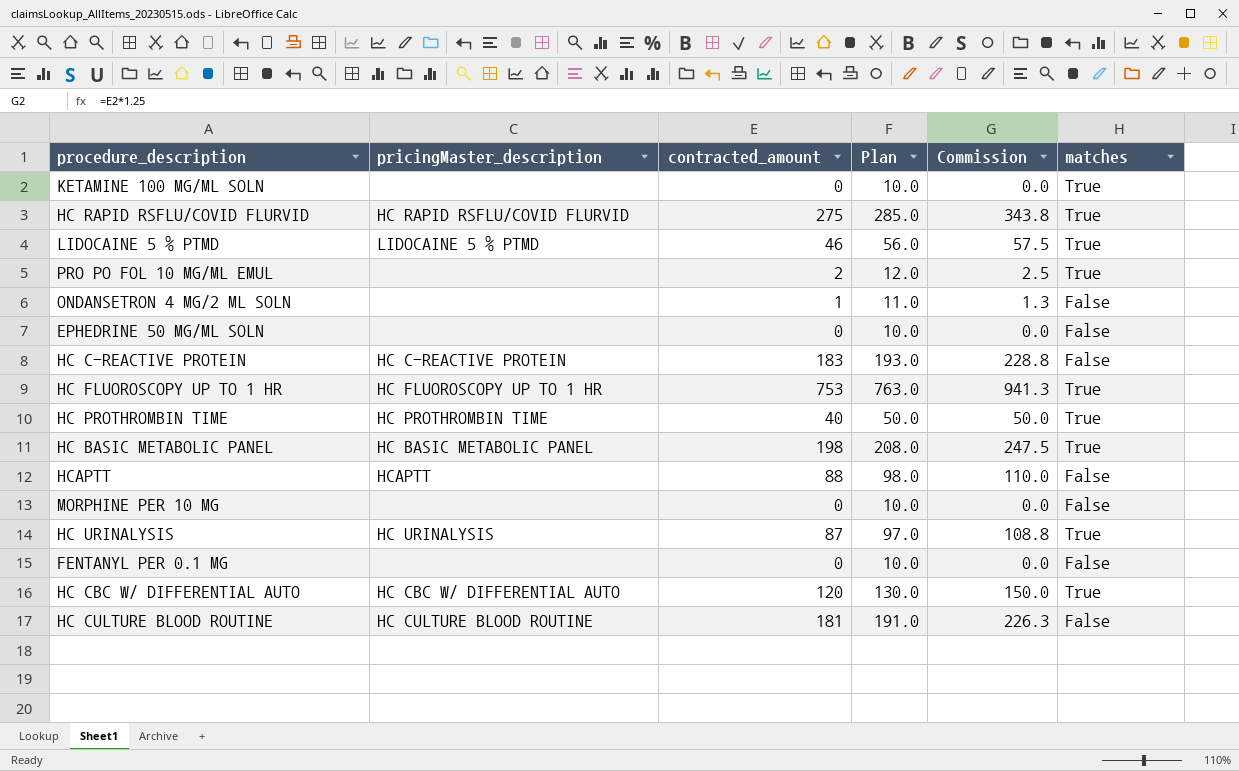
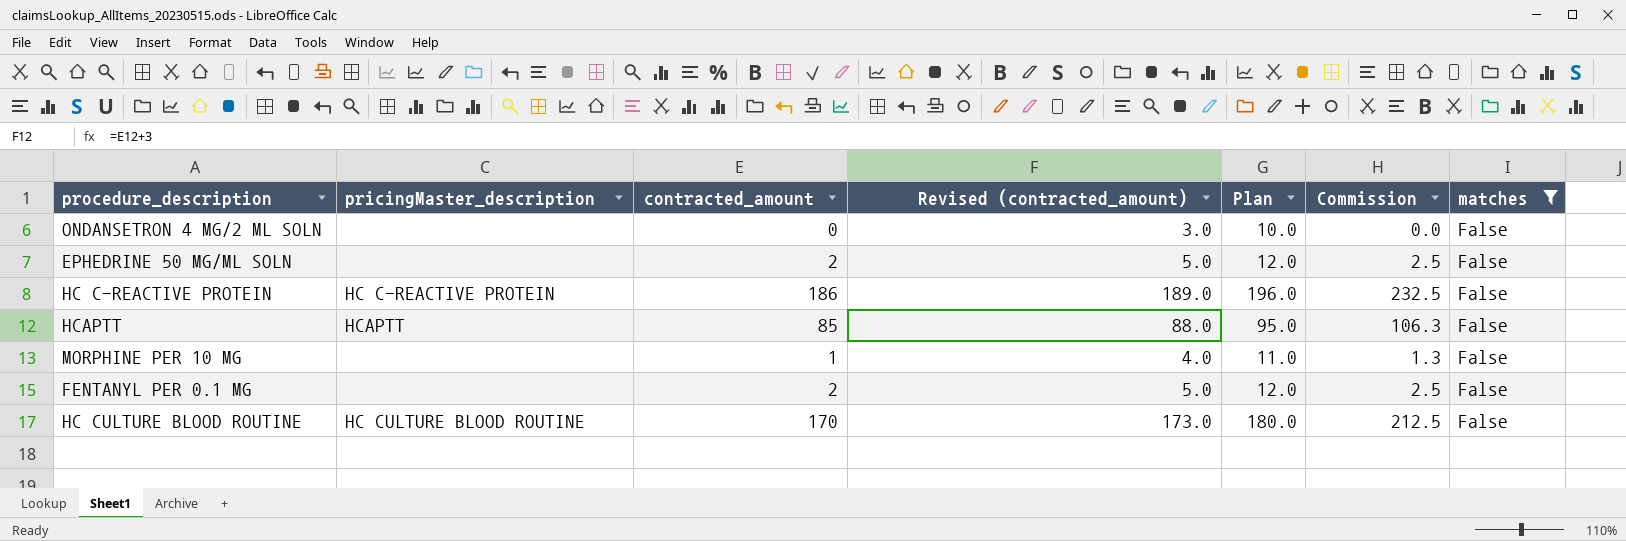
filter: none -> matches = False
column Revised (contracted_amount) | formula: none -> [contracted_amount] + 3
ONDANSETRON 4 MG/2 ML SOLN | contracted_amount: 1 -> 0
ONDANSETRON 4 MG/2 ML SOLN | Plan: 11.0 -> 10.0
ONDANSETRON 4 MG/2 ML SOLN | Commission: 1.3 -> 0.0
EPHEDRINE 50 MG/ML SOLN | contracted_amount: 0 -> 2
EPHEDRINE 50 MG/ML SOLN | Plan: 10.0 -> 12.0
EPHEDRINE 50 MG/ML SOLN | Commission: 0.0 -> 2.5
HC C-REACTIVE PROTEIN | contracted_amount: 183 -> 186
HC C-REACTIVE PROTEIN | Plan: 193.0 -> 196.0
HC C-REACTIVE PROTEIN | Commission: 228.8 -> 232.5
HCAPTT | contracted_amount: 88 -> 85
HCAPTT | Plan: 98.0 -> 95.0
HCAPTT | Commission: 110.0 -> 106.3
MORPHINE PER 10 MG | contracted_amount: 0 -> 1
MORPHINE PER 10 MG | Plan: 10.0 -> 11.0
MORPHINE PER 10 MG | Commission: 0.0 -> 1.3
FENTANYL PER 0.1 MG | contracted_amount: 0 -> 2
FENTANYL PER 0.1 MG | Plan: 10.0 -> 12.0
FENTANYL PER 0.1 MG | Commission: 0.0 -> 2.5
HC CULTURE BLOOD ROUTINE | contracted_amount: 181 -> 170
HC CULTURE BLOOD ROUTINE | Plan: 191.0 -> 180.0
HC CULTURE BLOOD ROUTINE | Commission: 226.3 -> 212.5

